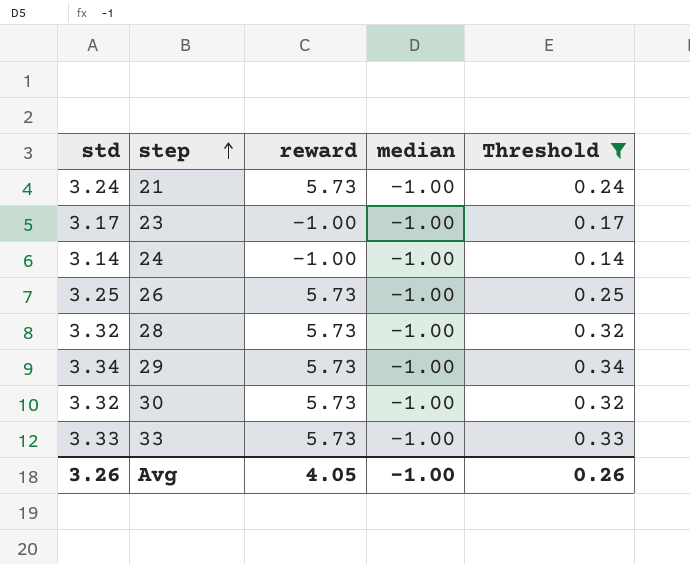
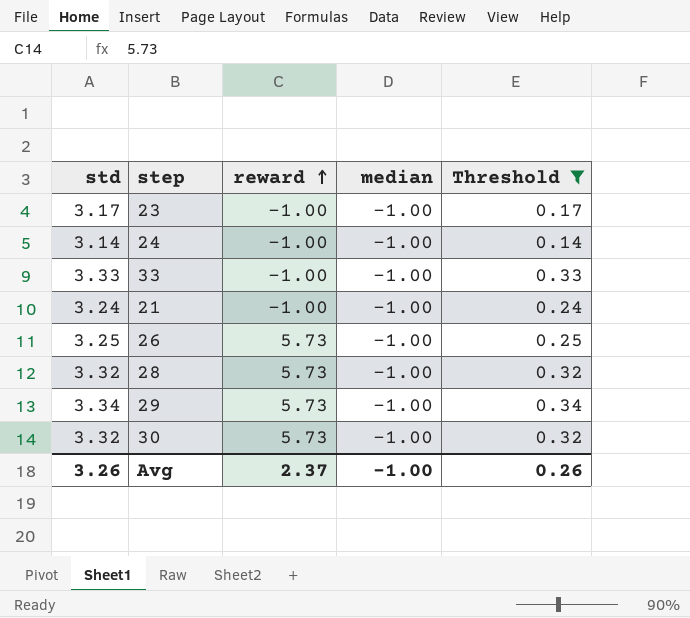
row order: step ascending -> reward ascending
33 | reward: 5.73 -> -1.00
21 | reward: 5.73 -> -1.00
Avg | reward: 4.05 -> 2.37

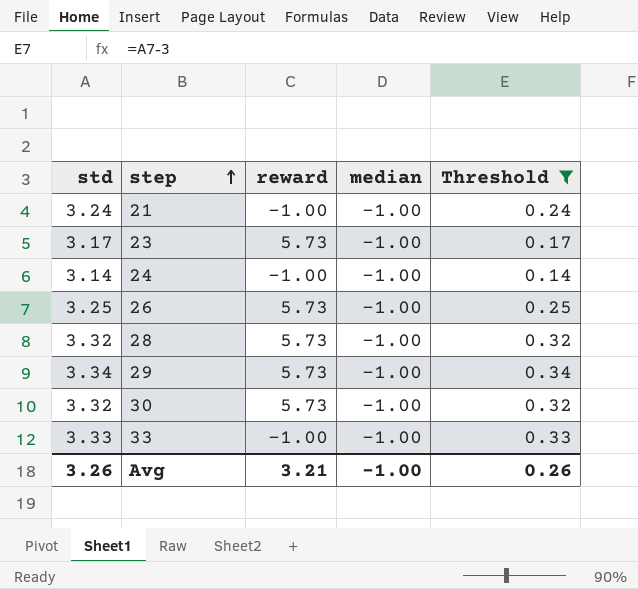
row order: reward ascending -> step ascending
23 | reward: -1.00 -> 5.73
Avg | reward: 2.37 -> 3.21

